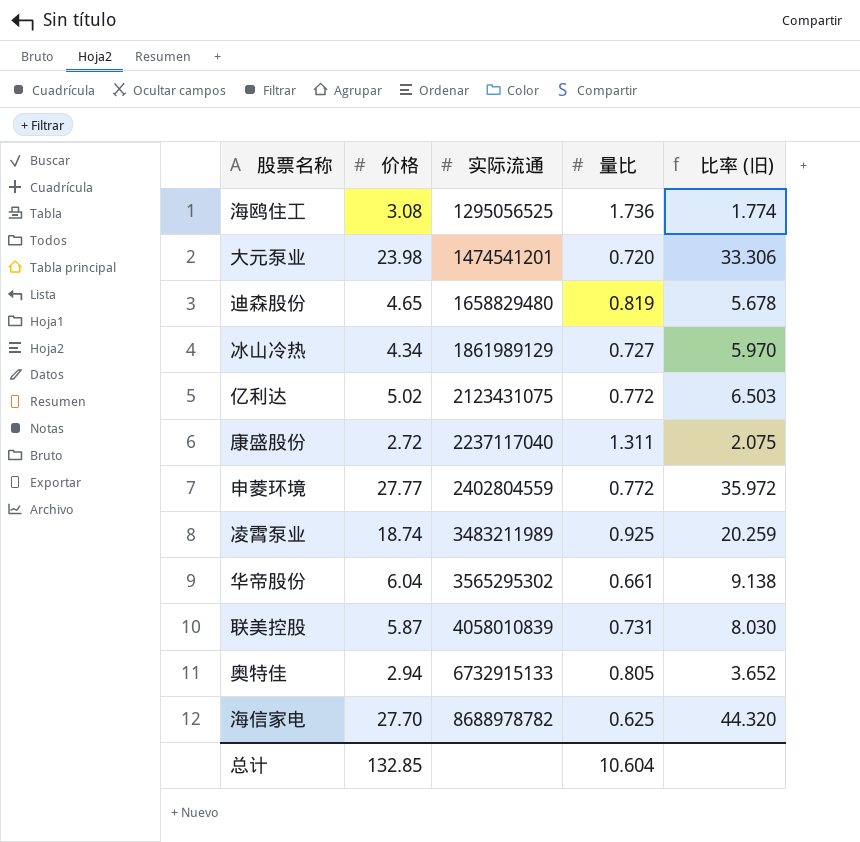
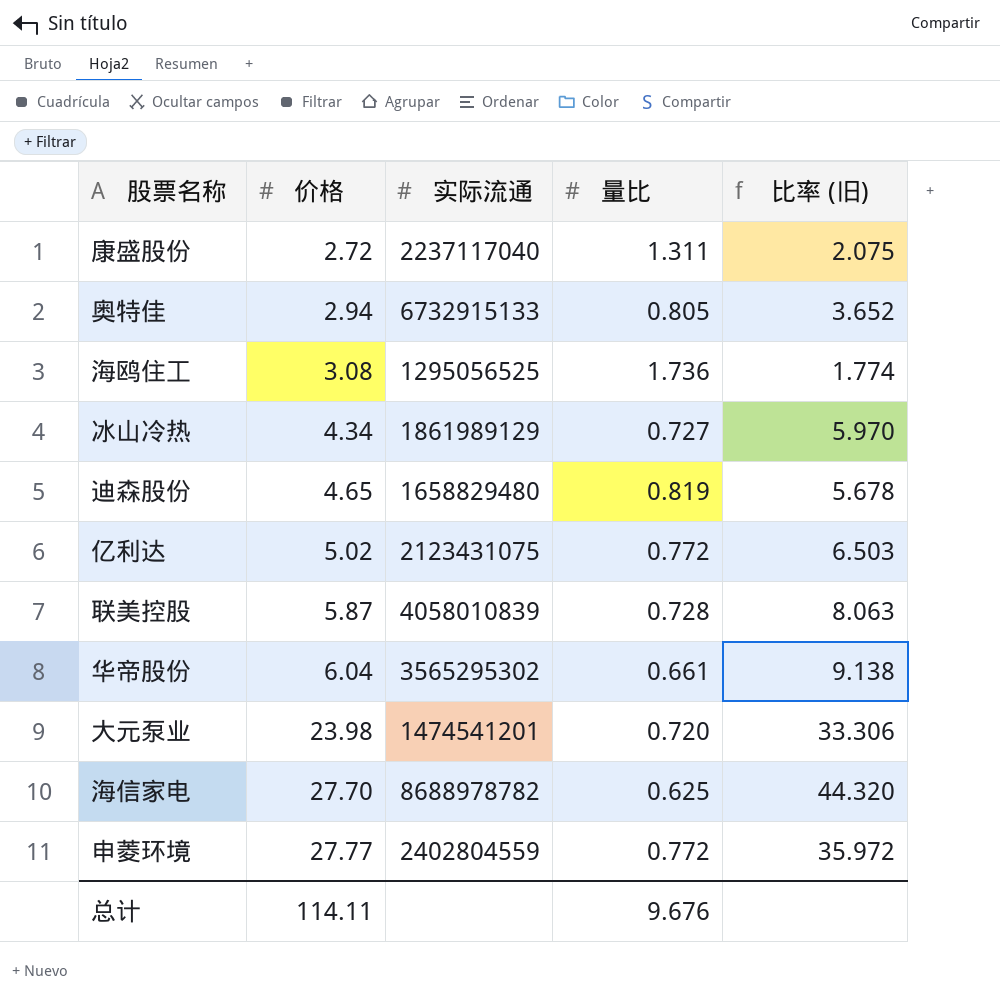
row order: 实际流通 ascending -> 价格 ascending
row 凌霄泵业: 18.74 | 3483211989 | 0.925 | 20.259 -> none
联美控股 | 量比: 0.731 -> 0.728
联美控股 | 比率 (旧): 8.030 -> 8.063
总计 | 价格: 132.85 -> 114.11
总计 | 量比: 10.604 -> 9.676

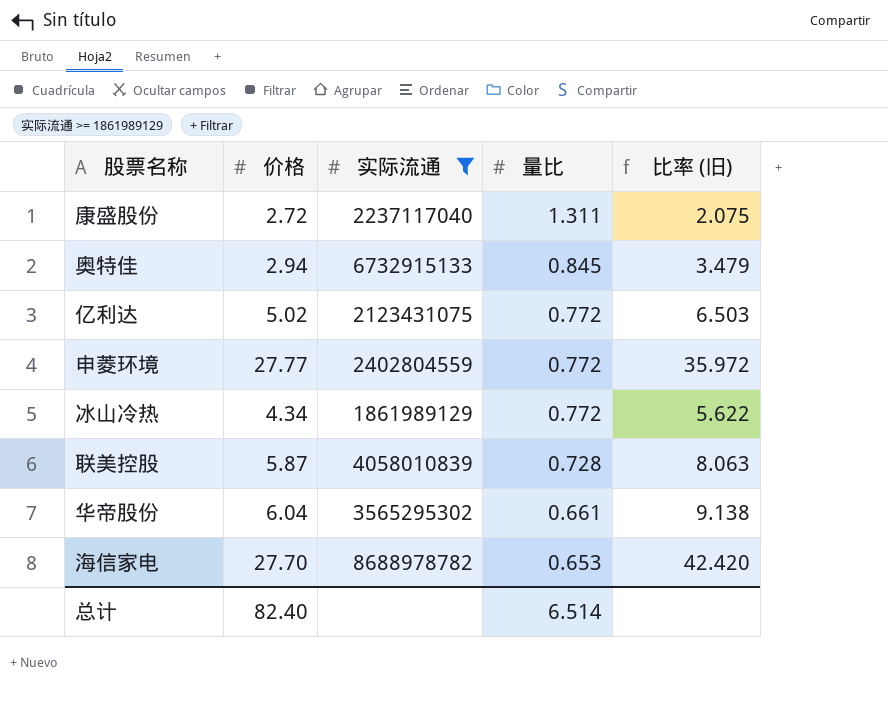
filter: none -> 实际流通 >= 1861989129
row order: 价格 ascending -> 量比 descending
奥特佳 | 量比: 0.805 -> 0.845
奥特佳 | 比率 (旧): 3.652 -> 3.479
冰山冷热 | 量比: 0.727 -> 0.772
冰山冷热 | 比率 (旧): 5.970 -> 5.622
海信家电 | 量比: 0.625 -> 0.653
海信家电 | 比率 (旧): 44.320 -> 42.420
总计 | 价格: 114.11 -> 82.40
总计 | 量比: 9.676 -> 6.514

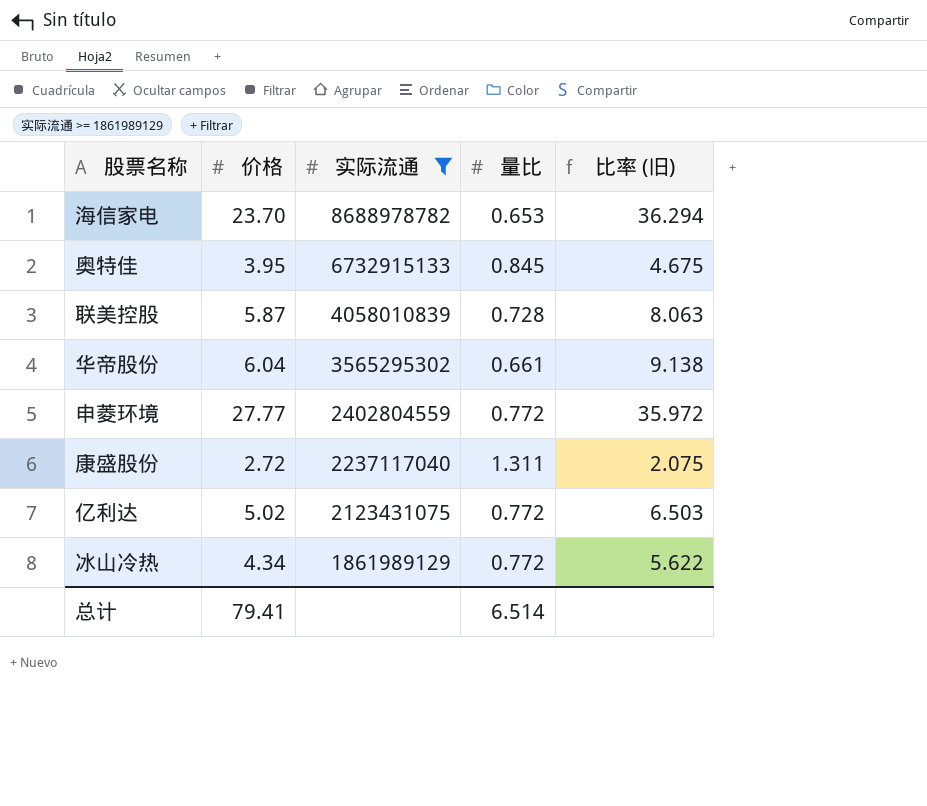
row order: 量比 descending -> 实际流通 descending
海信家电 | 价格: 27.70 -> 23.70
海信家电 | 比率 (旧): 42.420 -> 36.294
奥特佳 | 价格: 2.94 -> 3.95
奥特佳 | 比率 (旧): 3.479 -> 4.675
总计 | 价格: 82.40 -> 79.41

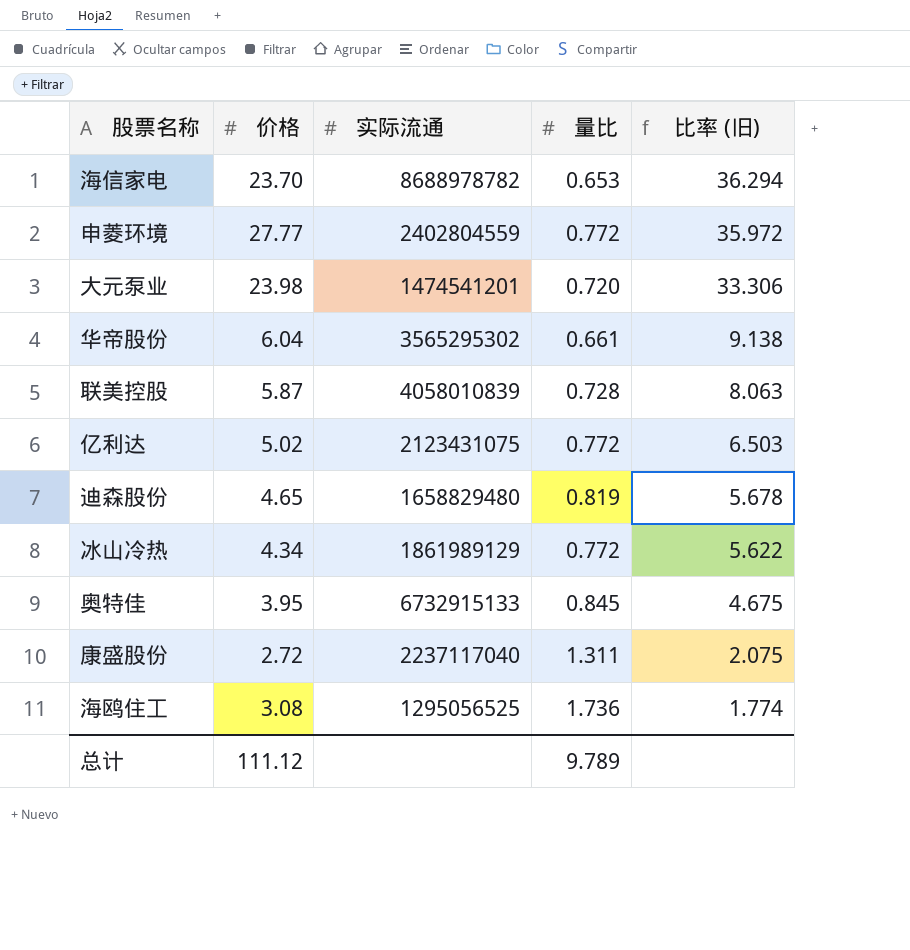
filter: 实际流通 >= 1861989129 -> none
row order: 实际流通 descending -> 比率 (旧) descending
总计 | 价格: 79.41 -> 111.12
总计 | 量比: 6.514 -> 9.789

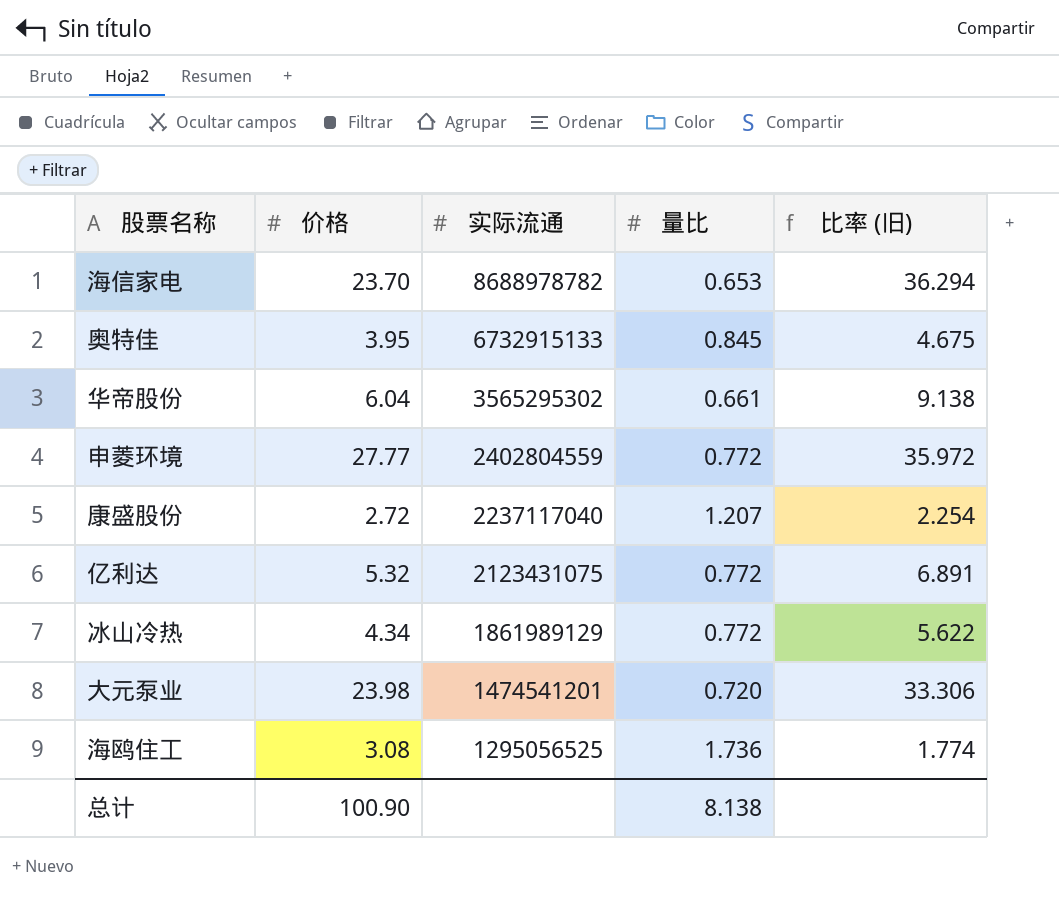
row order: 比率 (旧) descending -> 实际流通 descending
row 联美控股: 5.87 | 4058010839 | 0.728 | 8.063 -> none
row 迪森股份: 4.65 | 1658829480 | 0.819 | 5.678 -> none
康盛股份 | 量比: 1.311 -> 1.207
康盛股份 | 比率 (旧): 2.075 -> 2.254
亿利达 | 价格: 5.02 -> 5.32
亿利达 | 比率 (旧): 6.503 -> 6.891
总计 | 价格: 111.12 -> 100.90
总计 | 量比: 9.789 -> 8.138

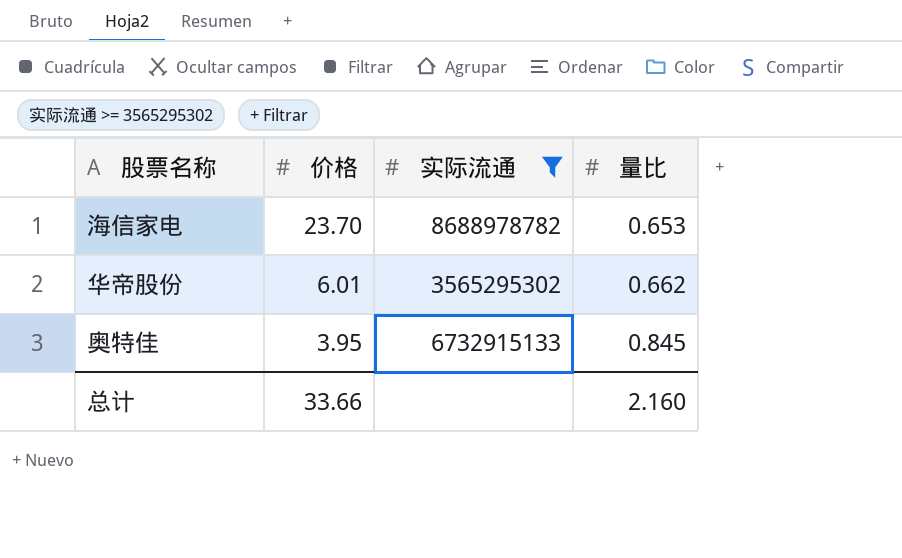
filter: none -> 实际流通 >= 3565295302
row order: 实际流通 descending -> 价格 descending
column 比率 (旧) | formula: [价格] / [量比] -> none
华帝股份 | 价格: 6.04 -> 6.01
华帝股份 | 量比: 0.661 -> 0.662
总计 | 价格: 100.90 -> 33.66
总计 | 量比: 8.138 -> 2.160

